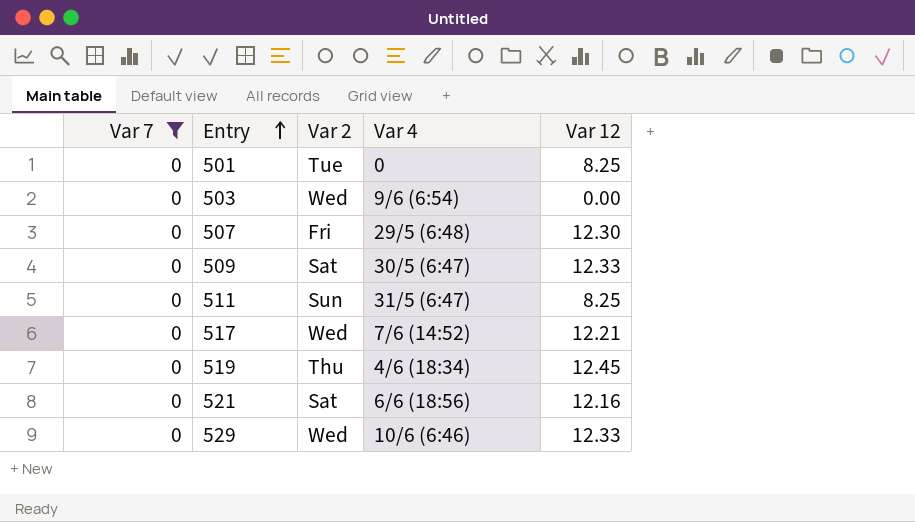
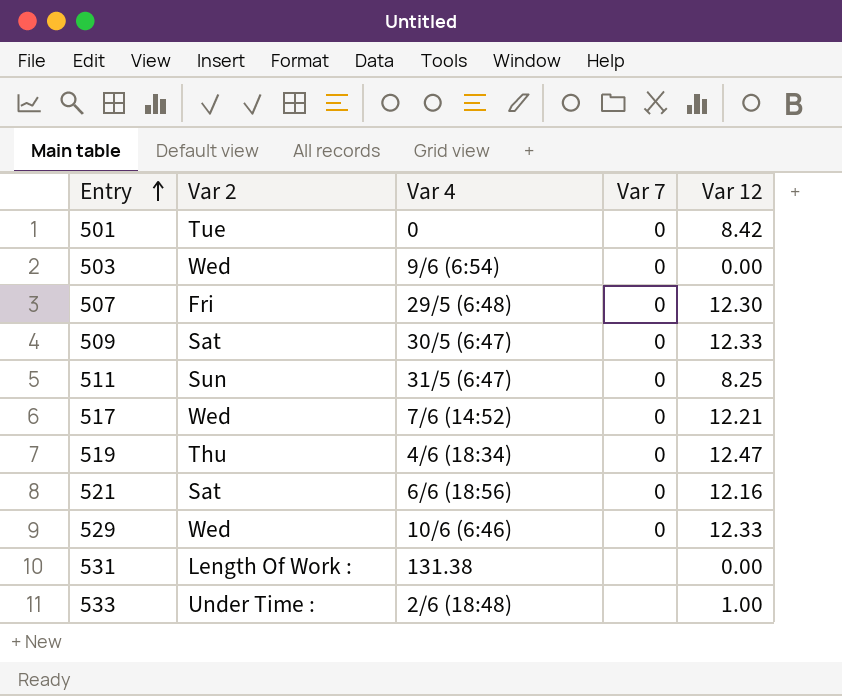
filter: Var 7 = 0 -> none
column Var 7 | position: 1 -> 4
501 | Var 12: 8.25 -> 8.42
519 | Var 12: 12.45 -> 12.47

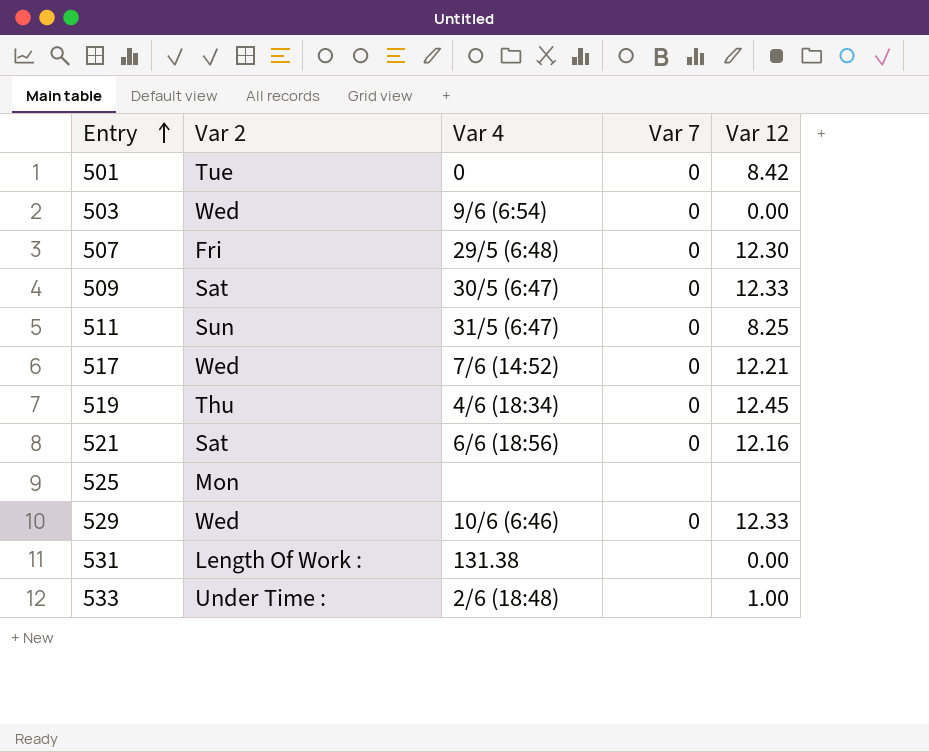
519 | Var 12: 12.47 -> 12.45
row 525: none -> Mon | none | none | none

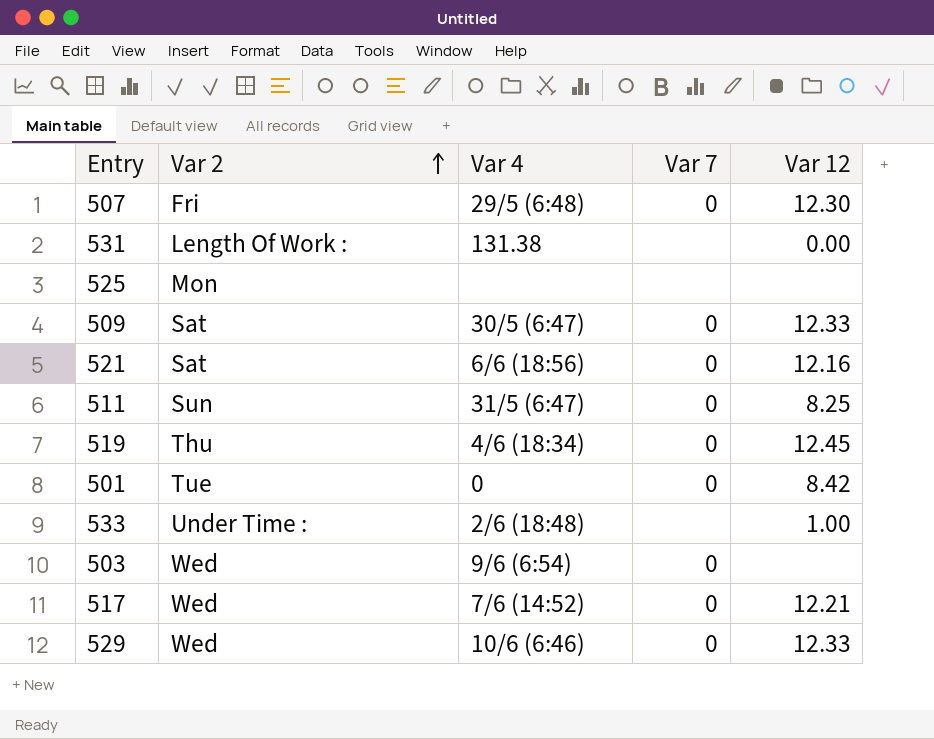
row order: Entry ascending -> Var 2 ascending
503 | Var 12: 0.00 -> none

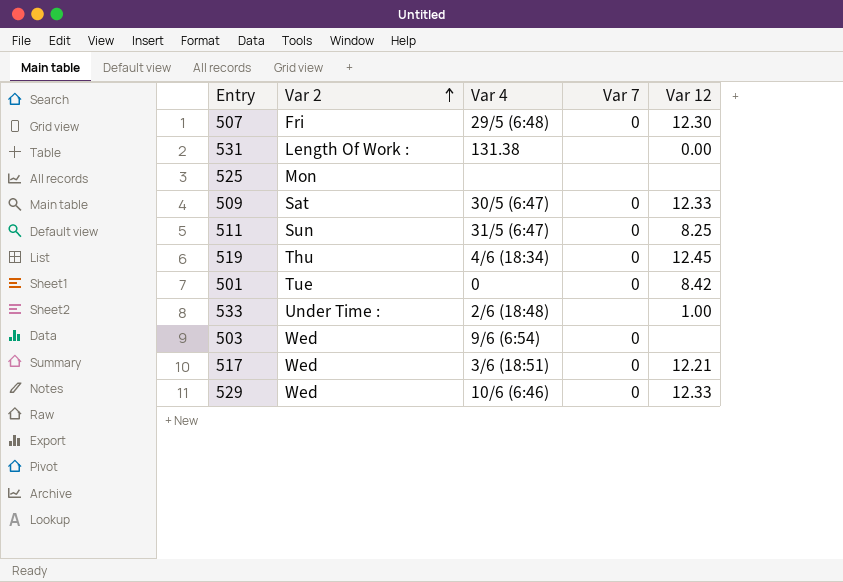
row 521: Sat | 6/6 (18:56) | 0 | 12.16 -> none
517 | Var 4: 7/6 (14:52) -> 3/6 (18:51)

